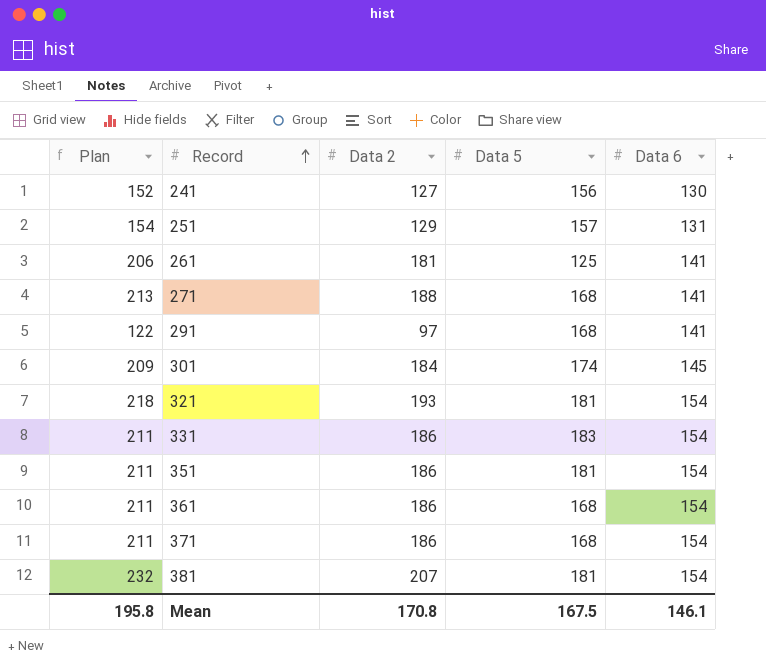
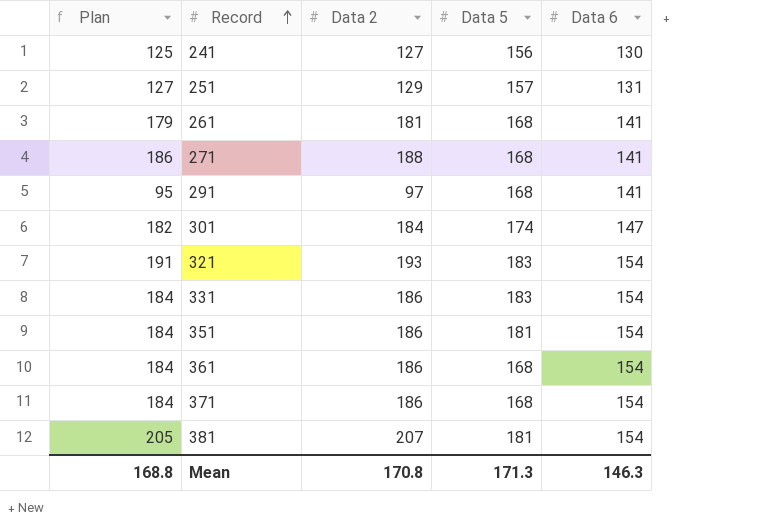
column Plan | formula: [Data 2] + 25 -> [Data 2] - 2
261 | Data 5: 125 -> 168
301 | Data 6: 145 -> 147
321 | Data 5: 181 -> 183
Mean | Plan: 195.8 -> 168.8
Mean | Data 5: 167.5 -> 171.3
Mean | Data 6: 146.1 -> 146.3

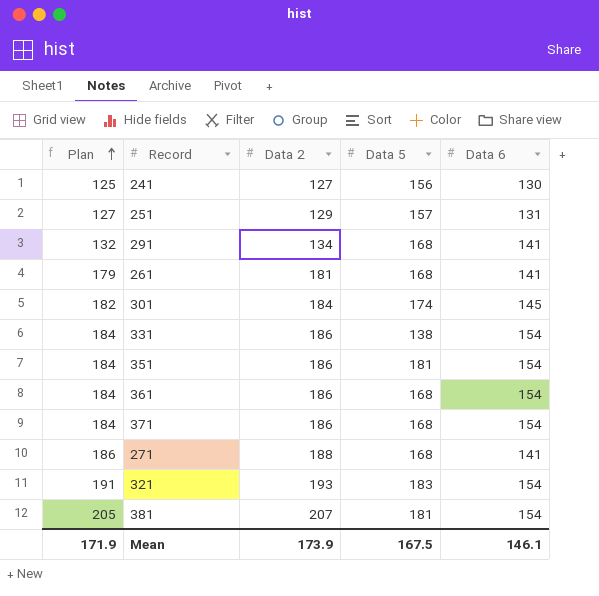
row order: Record ascending -> Plan ascending
291 | Plan: 95 -> 132
291 | Data 2: 97 -> 134
301 | Data 6: 147 -> 145
331 | Data 5: 183 -> 138
Mean | Plan: 168.8 -> 171.9
Mean | Data 2: 170.8 -> 173.9
Mean | Data 5: 171.3 -> 167.5
Mean | Data 6: 146.3 -> 146.1

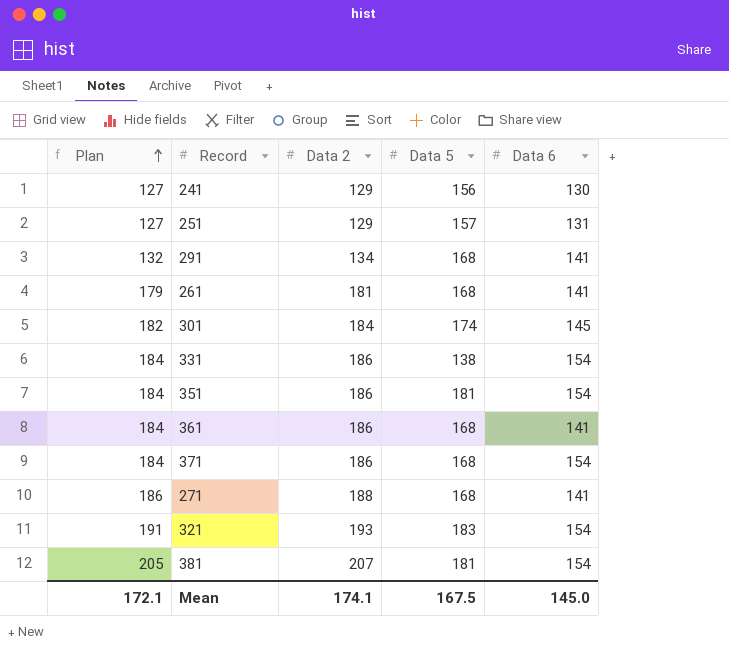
241 | Plan: 125 -> 127
241 | Data 2: 127 -> 129
361 | Data 6: 154 -> 141
Mean | Plan: 171.9 -> 172.1
Mean | Data 2: 173.9 -> 174.1
Mean | Data 6: 146.1 -> 145.0

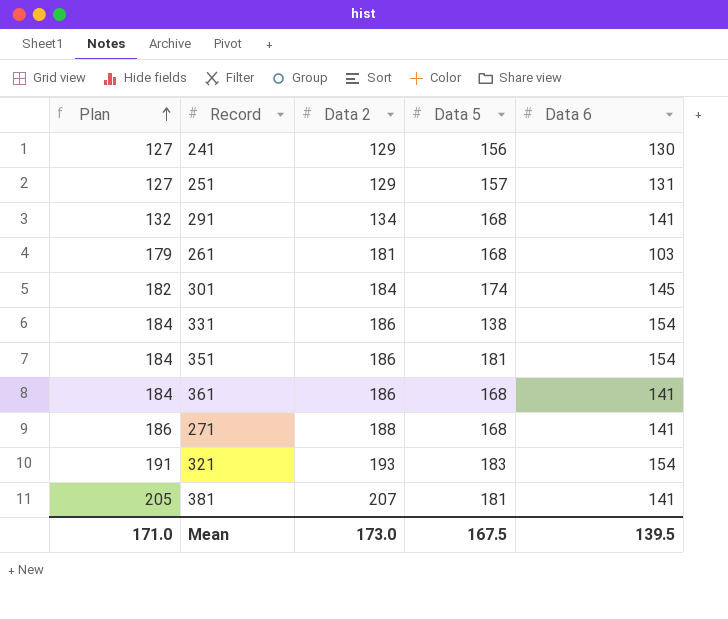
row 371: 184 | 186 | 168 | 154 -> none
261 | Data 6: 141 -> 103
381 | Data 6: 154 -> 141
Mean | Plan: 172.1 -> 171.0
Mean | Data 2: 174.1 -> 173.0
Mean | Data 6: 145.0 -> 139.5

